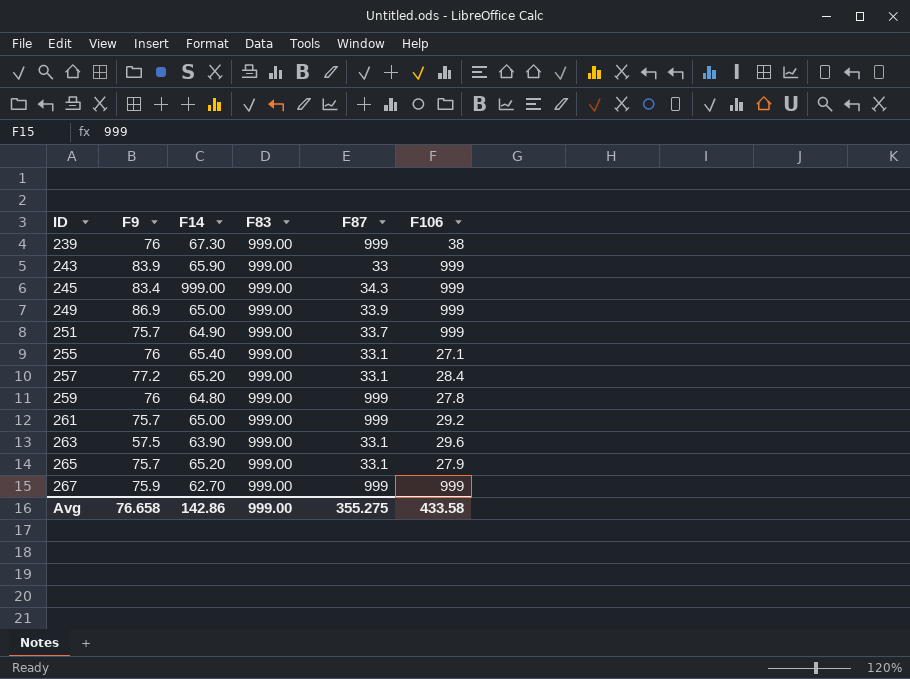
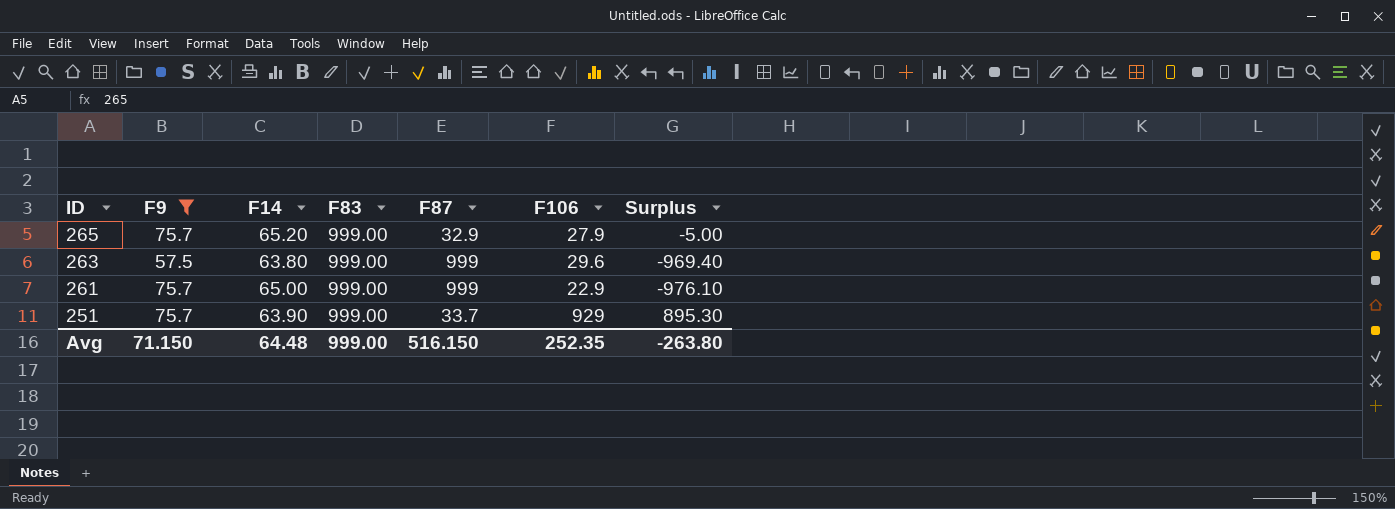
filter: none -> F9 <= 75.7
row order: ID ascending -> ID descending
column Surplus | formula: none -> [F106] - [F87]
265 | F87: 33.1 -> 32.9
263 | F14: 63.90 -> 63.80
263 | F87: 33.1 -> 999
261 | F106: 29.2 -> 22.9
251 | F14: 64.90 -> 63.90
251 | F106: 999 -> 929
Avg | F9: 76.658 -> 71.150
Avg | F14: 142.86 -> 64.48
Avg | F87: 355.275 -> 516.150
Avg | F106: 433.58 -> 252.35

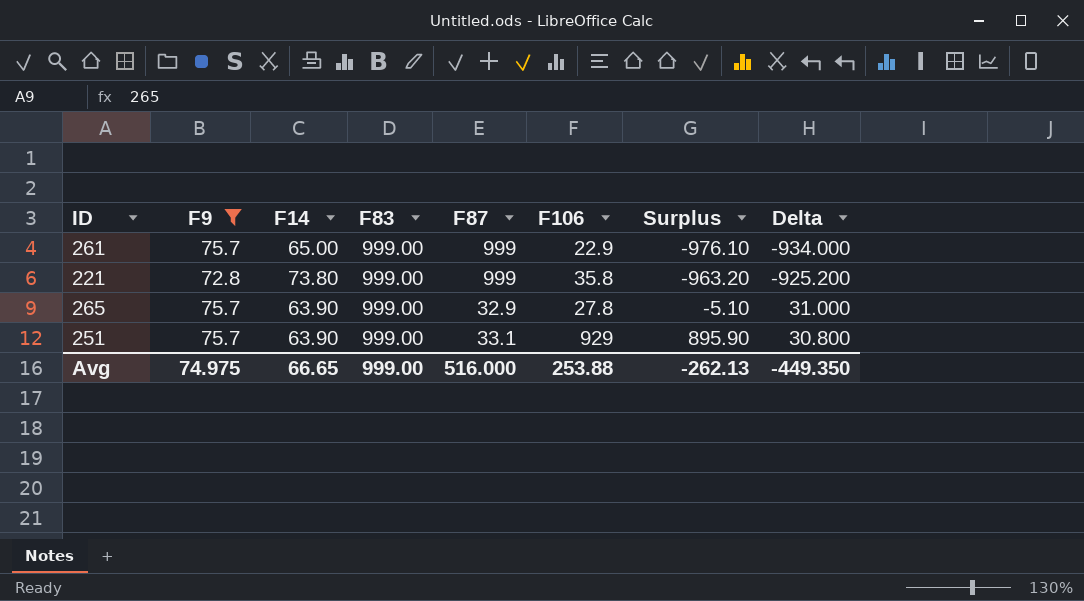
row order: ID descending -> Surplus ascending
column Delta | formula: none -> [F14] - [F87]
row 263: 57.5 | 63.80 | 999.00 | 999 | 29.6 | -969.40 -> none
row 221: none -> 72.8 | 73.80 | 999.00 | 999 | 35.8 | -963.20 | -925.200
265 | F14: 65.20 -> 63.90
265 | F106: 27.9 -> 27.8
265 | Surplus: -5.00 -> -5.10
251 | F87: 33.7 -> 33.1
251 | Surplus: 895.30 -> 895.90
Avg | F9: 71.150 -> 74.975
Avg | F14: 64.48 -> 66.65
Avg | F87: 516.150 -> 516.000
Avg | F106: 252.35 -> 253.88
Avg | Surplus: -263.80 -> -262.13

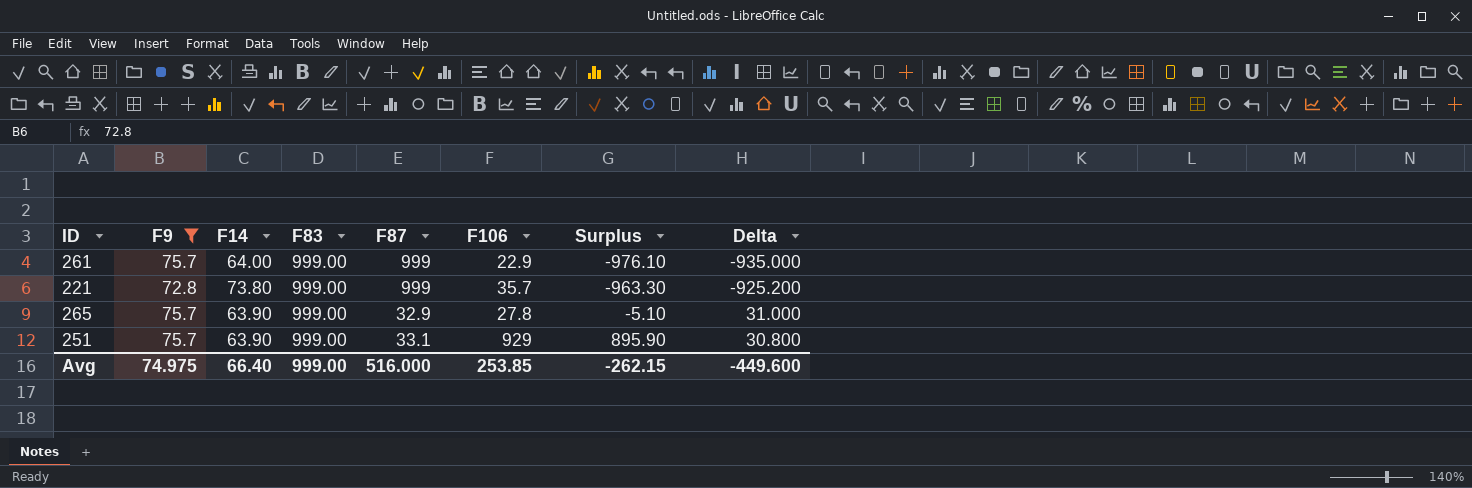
261 | F14: 65.00 -> 64.00
261 | Delta: -934.000 -> -935.000
221 | F106: 35.8 -> 35.7
221 | Surplus: -963.20 -> -963.30
Avg | F14: 66.65 -> 66.40
Avg | F106: 253.88 -> 253.85
Avg | Surplus: -262.13 -> -262.15
Avg | Delta: -449.350 -> -449.600

